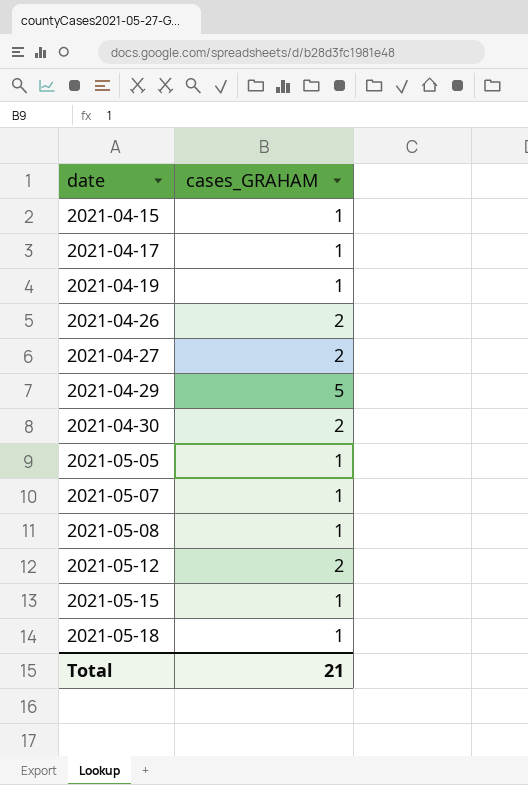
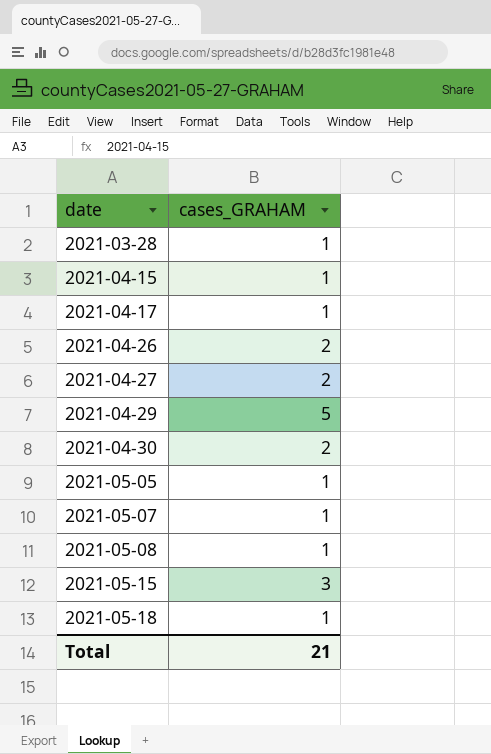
row 2021-04-19: 1 -> none
row 2021-05-12: 2 -> none
row 2021-03-28: none -> 1
2021-05-15 | cases_GRAHAM: 1 -> 3

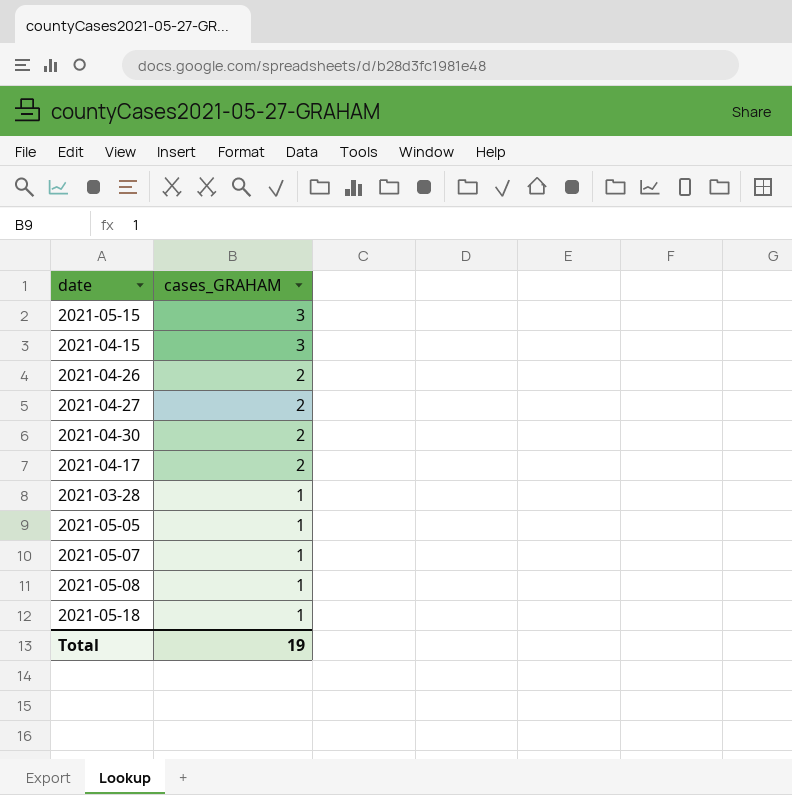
row order: date ascending -> cases_GRAHAM descending
row 2021-04-29: 5 -> none
2021-04-15 | cases_GRAHAM: 1 -> 3
2021-04-17 | cases_GRAHAM: 1 -> 2
Total | cases_GRAHAM: 21 -> 19

